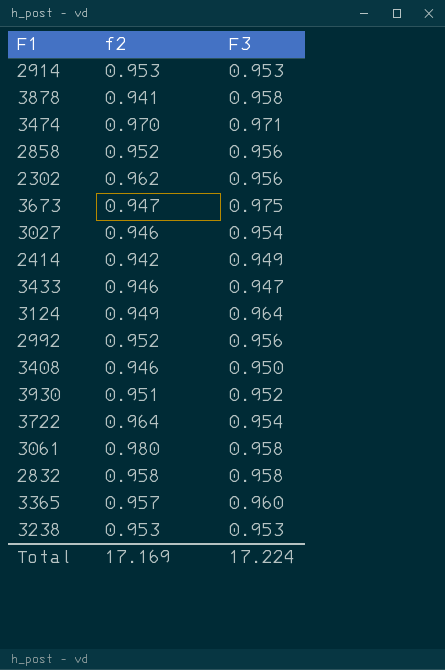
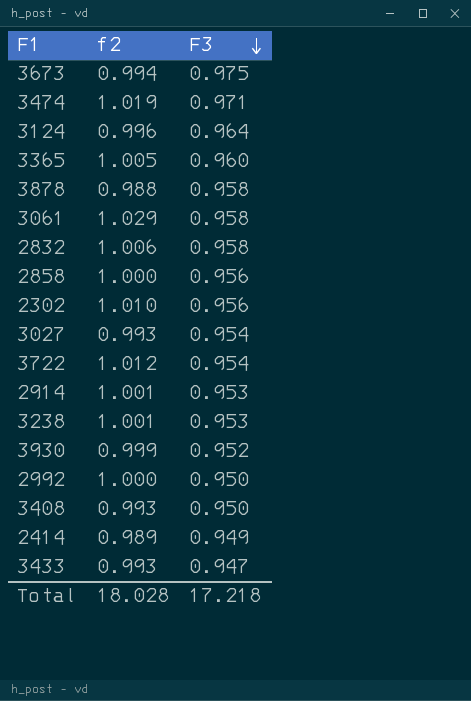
row order: none -> F3 descending
3673 | f2: 0.947 -> 0.994
3474 | f2: 0.970 -> 1.019
3124 | f2: 0.949 -> 0.996
3365 | f2: 0.957 -> 1.005
3878 | f2: 0.941 -> 0.988
3061 | f2: 0.980 -> 1.029
2832 | f2: 0.958 -> 1.006
2858 | f2: 0.952 -> 1.000
2302 | f2: 0.962 -> 1.010
3027 | f2: 0.946 -> 0.993
3722 | f2: 0.964 -> 1.012
2914 | f2: 0.953 -> 1.001
3238 | f2: 0.953 -> 1.001
3930 | f2: 0.951 -> 0.999
2992 | f2: 0.952 -> 1.000
2992 | F3: 0.956 -> 0.950
3408 | f2: 0.946 -> 0.993
2414 | f2: 0.942 -> 0.989
3433 | f2: 0.946 -> 0.993
Total | f2: 17.169 -> 18.028
Total | F3: 17.224 -> 17.218

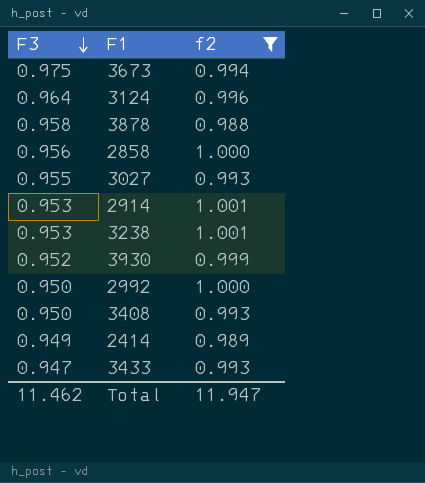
filter: none -> f2 <= 1.001
column F3 | position: 3 -> 1
3027 | F3: 0.954 -> 0.955
Total | F3: 17.218 -> 11.462
Total | f2: 18.028 -> 11.947

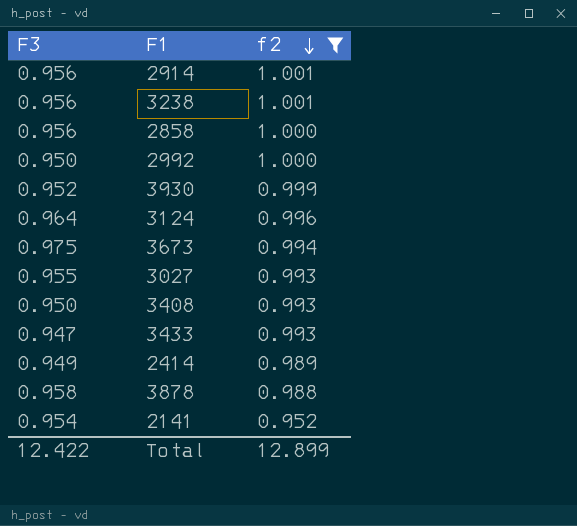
row order: F3 descending -> f2 descending
2914 | F3: 0.953 -> 0.956
3238 | F3: 0.953 -> 0.956
row 2141: none -> 0.954 | 0.952
Total | F3: 11.462 -> 12.422
Total | f2: 11.947 -> 12.899

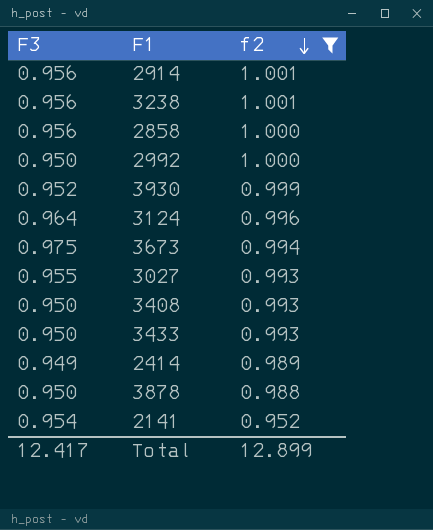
3433 | F3: 0.947 -> 0.950
3878 | F3: 0.958 -> 0.950
Total | F3: 12.422 -> 12.417

